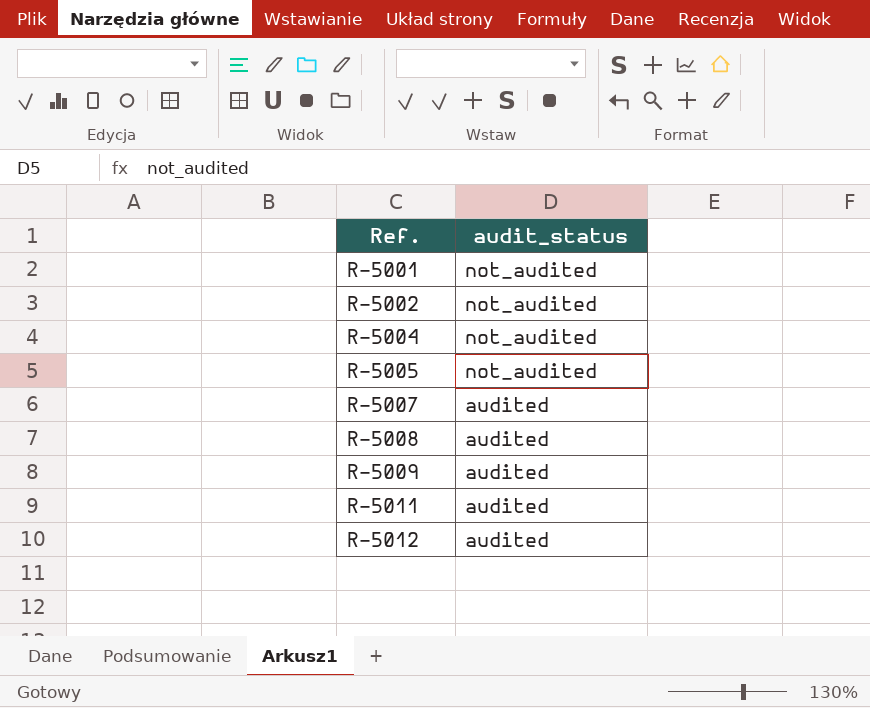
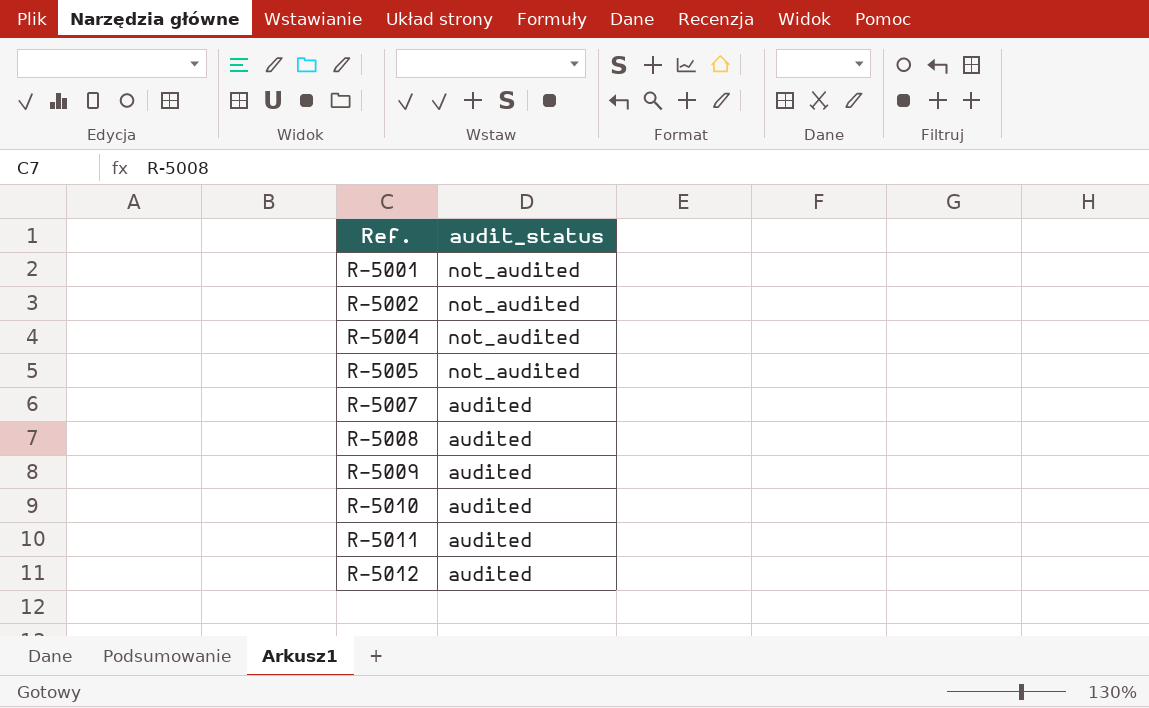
row R-5010: none -> audited

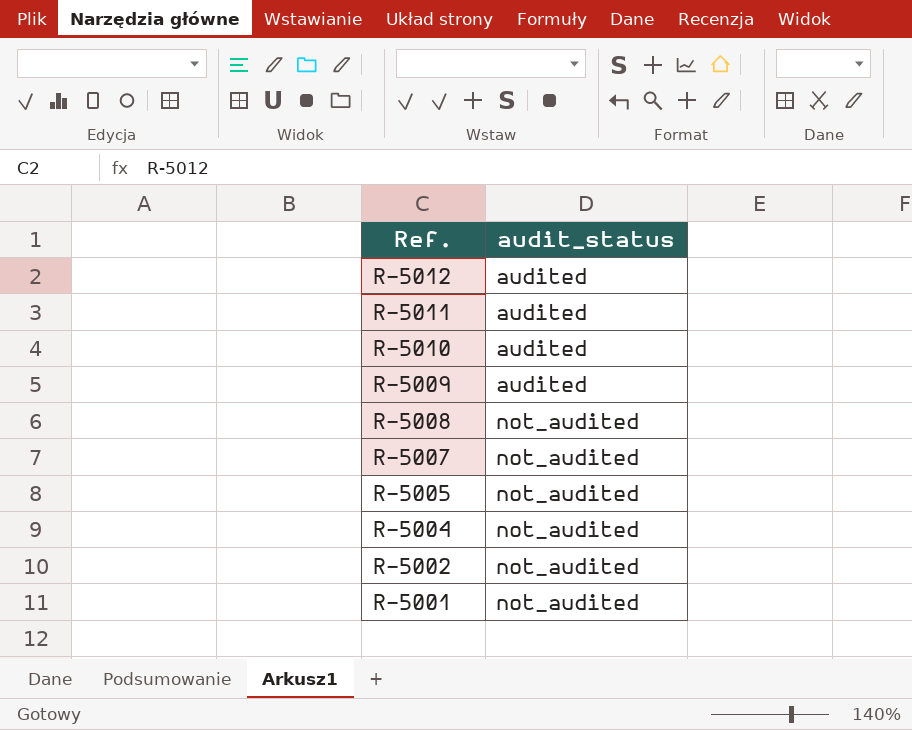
row order: Ref. ascending -> Ref. descending
R-5008 | audit_status: audited -> not_audited
R-5007 | audit_status: audited -> not_audited

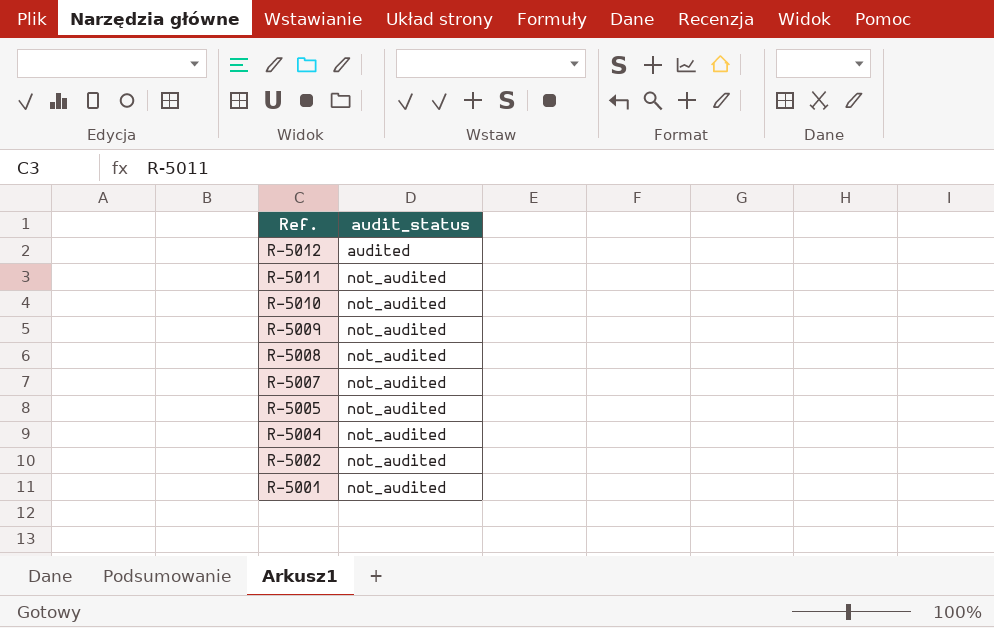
R-5011 | audit_status: audited -> not_audited
R-5010 | audit_status: audited -> not_audited
R-5009 | audit_status: audited -> not_audited

